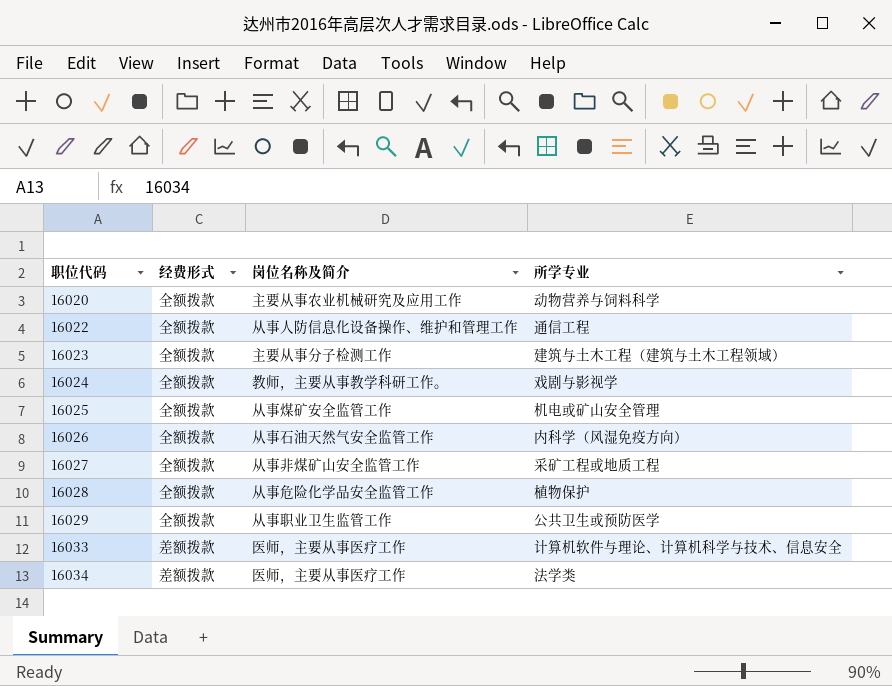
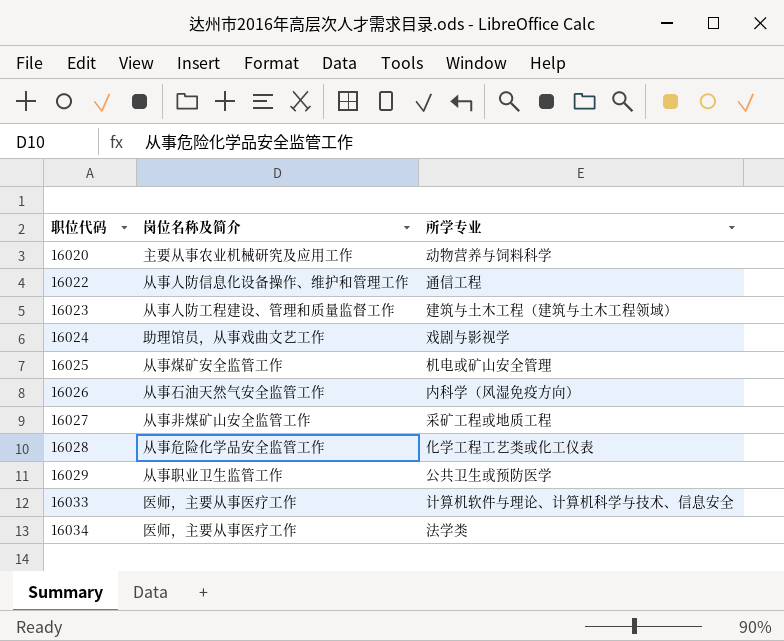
column 经费形式 | position: 2 -> none
16023 | 岗位名称及简介: 主要从事分子检测工作 -> 从事人防工程建设、管理和质量监督工作
16024 | 岗位名称及简介: 教师，主要从事教学科研工作。 -> 助理馆员，从事戏曲文艺工作
16028 | 所学专业: 植物保护 -> 化学工程工艺类或化工仪表

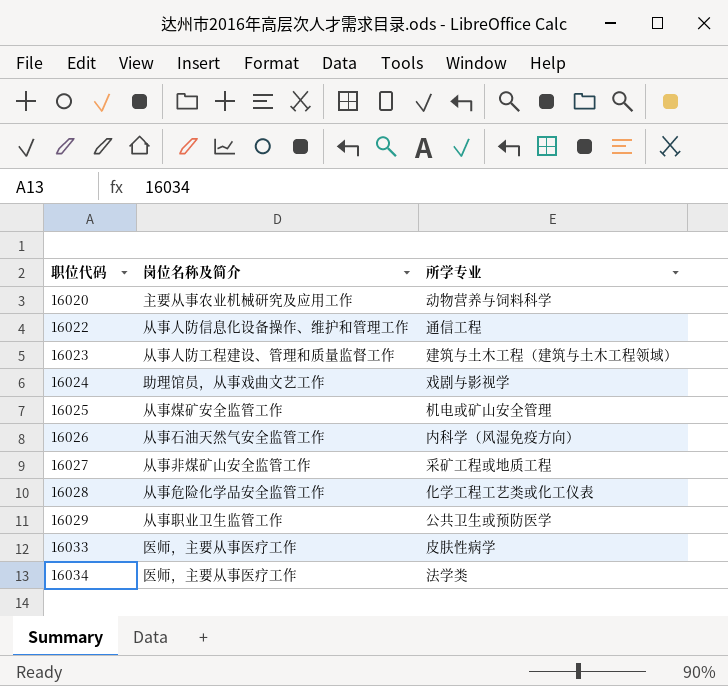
16033 | 所学专业: 计算机软件与理论、计算机科学与技术、信息安全 -> 皮肤性病学

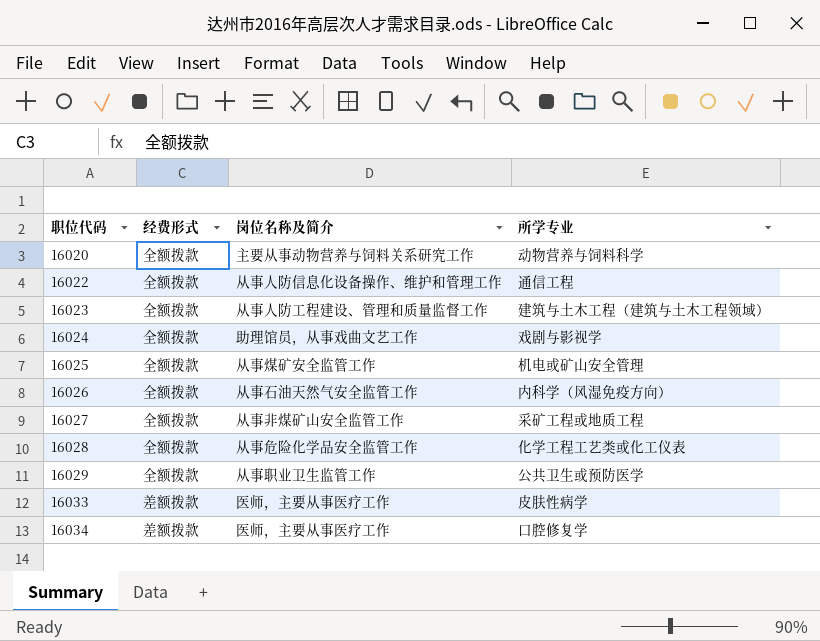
column 经费形式 | position: none -> 2
16020 | 岗位名称及简介: 主要从事农业机械研究及应用工作 -> 主要从事动物营养与饲料关系研究工作
16034 | 所学专业: 法学类 -> 口腔修复学

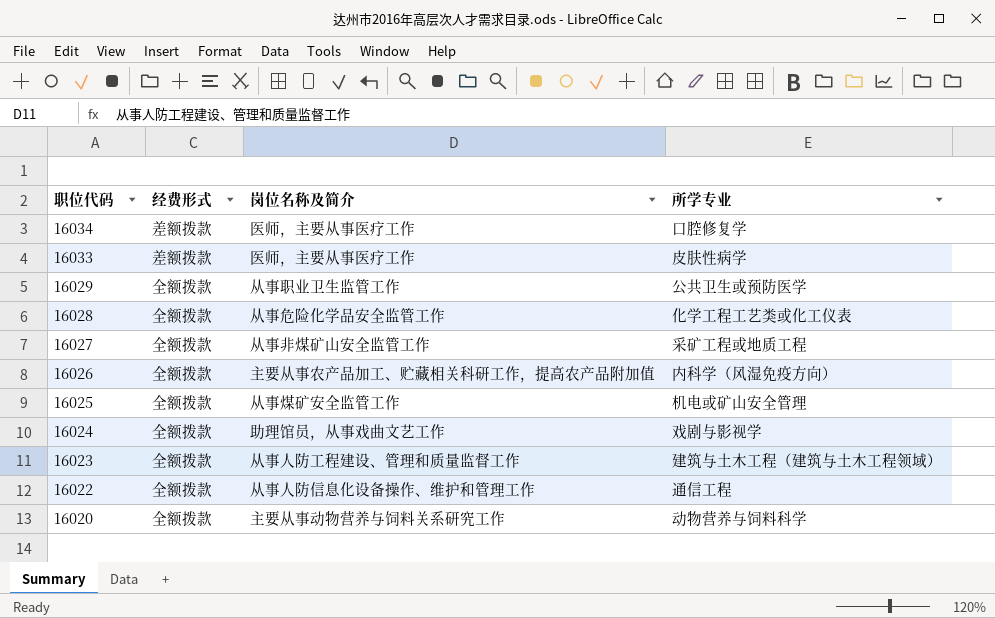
row order: 职位代码 ascending -> 职位代码 descending
16026 | 岗位名称及简介: 从事石油天然气安全监管工作 -> 主要从事农产品加工、贮藏相关科研工作，提高农产品附加值

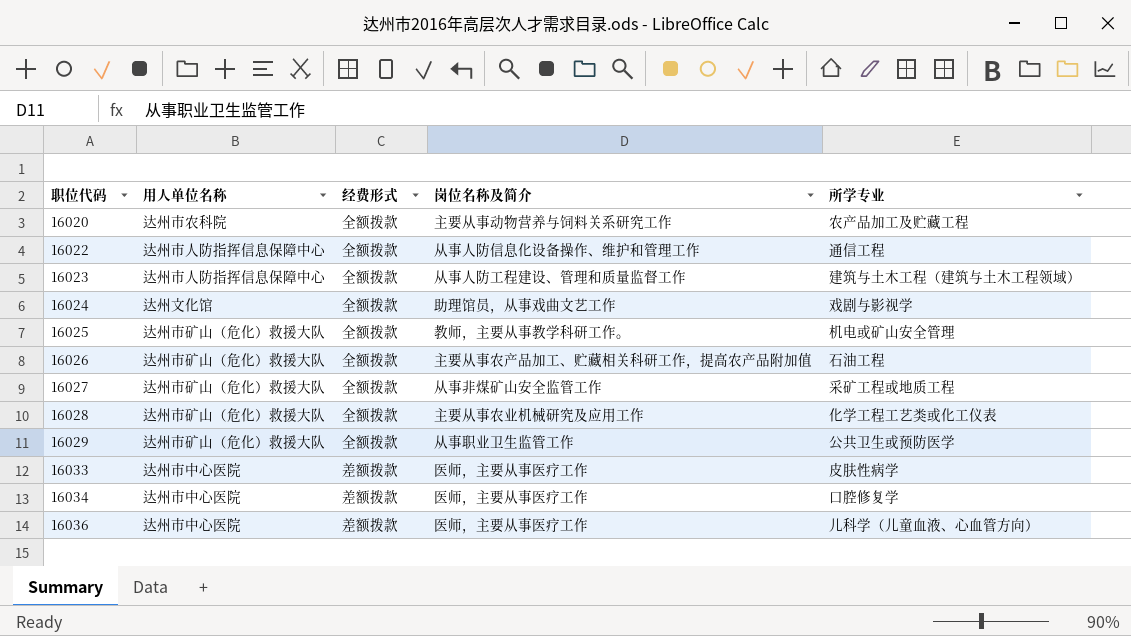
row order: 职位代码 descending -> 职位代码 ascending
column 用人单位名称 | position: none -> 2
16020 | 所学专业: 动物营养与饲料科学 -> 农产品加工及贮藏工程
16025 | 岗位名称及简介: 从事煤矿安全监管工作 -> 教师，主要从事教学科研工作。
16026 | 所学专业: 内科学（风湿免疫方向） -> 石油工程
16028 | 岗位名称及简介: 从事危险化学品安全监管工作 -> 主要从事农业机械研究及应用工作
row 16036: none -> 达州市中心医院 | 差额拨款 | 医师，主要从事医疗工作 | 儿科学（儿童血液、心血管方向）

